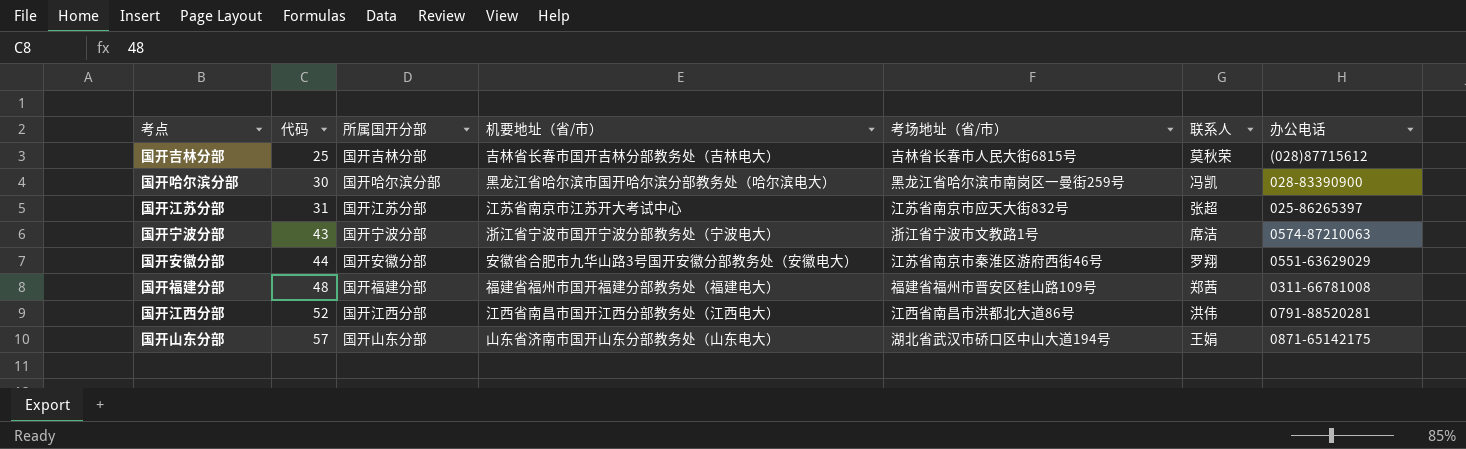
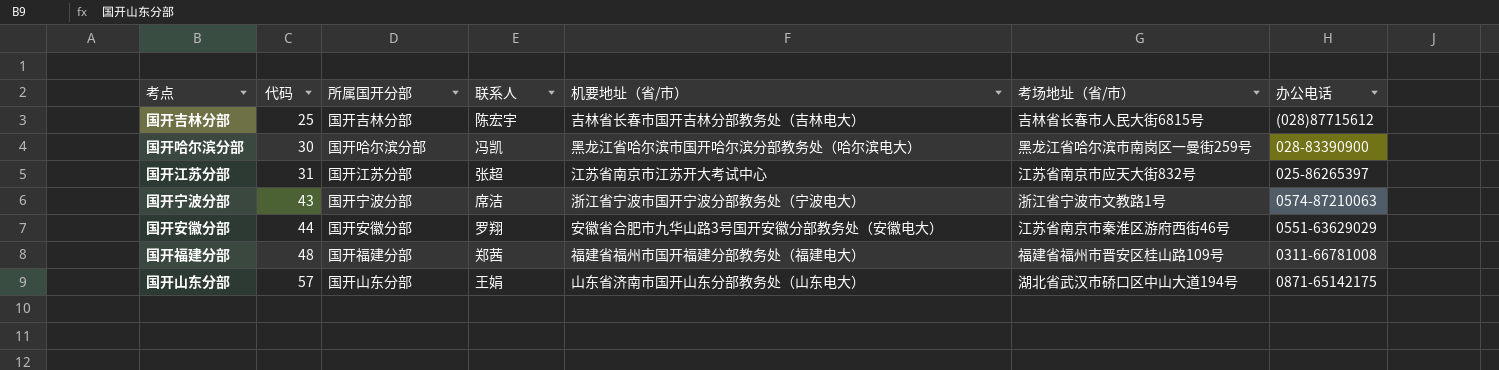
column 联系人 | position: 6 -> 4
row 国开江西分部: 52 | 国开江西分部 | 江西省南昌市国开江西分部教务处（江西电大） | 江西省南昌市洪都北大道86号 | 洪伟 | 0791-88520281 -> none
国开吉林分部 | 联系人: 莫秋荣 -> 陈宏宇

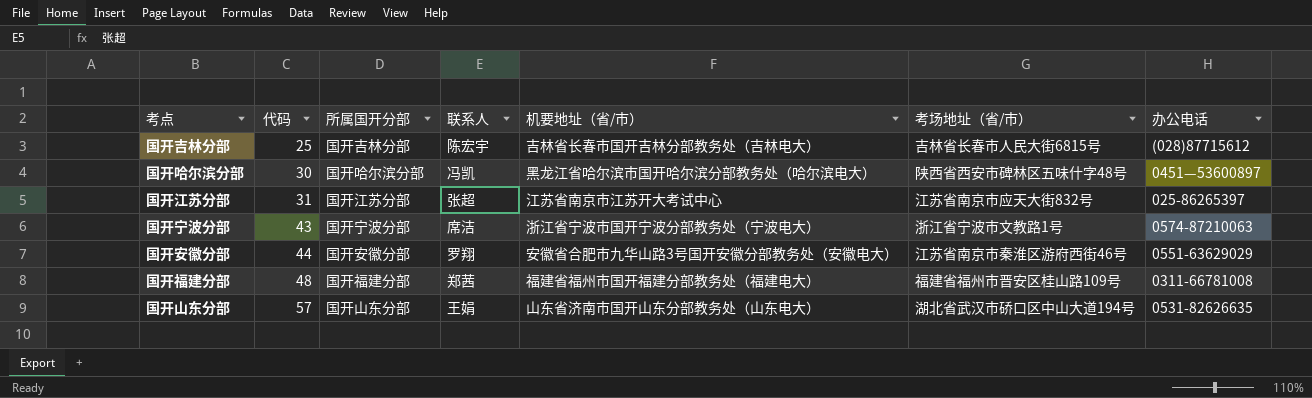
国开哈尔滨分部 | 考场地址（省/市）: 黑龙江省哈尔滨市南岗区一曼街259号 -> 陕西省西安市碑林区五味什字48号
国开哈尔滨分部 | 办公电话: 028-83390900 -> 0451—53600897
国开山东分部 | 办公电话: 0871-65142175 -> 0531-82626635

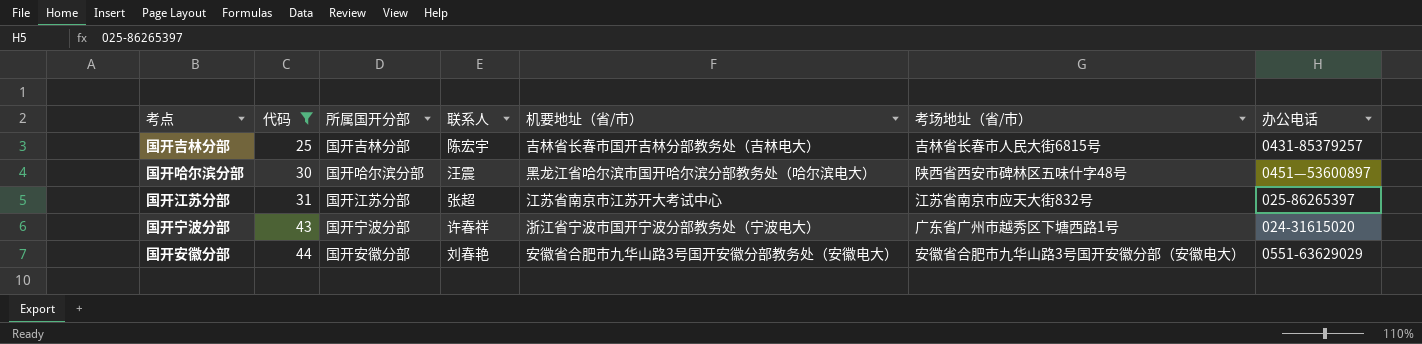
filter: none -> 代码 <= 44
国开吉林分部 | 办公电话: (028)87715612 -> 0431-85379257
国开哈尔滨分部 | 联系人: 冯凯 -> 汪震
国开宁波分部 | 联系人: 席洁 -> 许春祥
国开宁波分部 | 考场地址（省/市）: 浙江省宁波市文教路1号 -> 广东省广州市越秀区下塘西路1号
国开宁波分部 | 办公电话: 0574-87210063 -> 024-31615020
国开安徽分部 | 联系人: 罗翔 -> 刘春艳
国开安徽分部 | 考场地址（省/市）: 江苏省南京市秦淮区游府西街46号 -> 安徽省合肥市九华山路3号国开安徽分部（安徽电大）

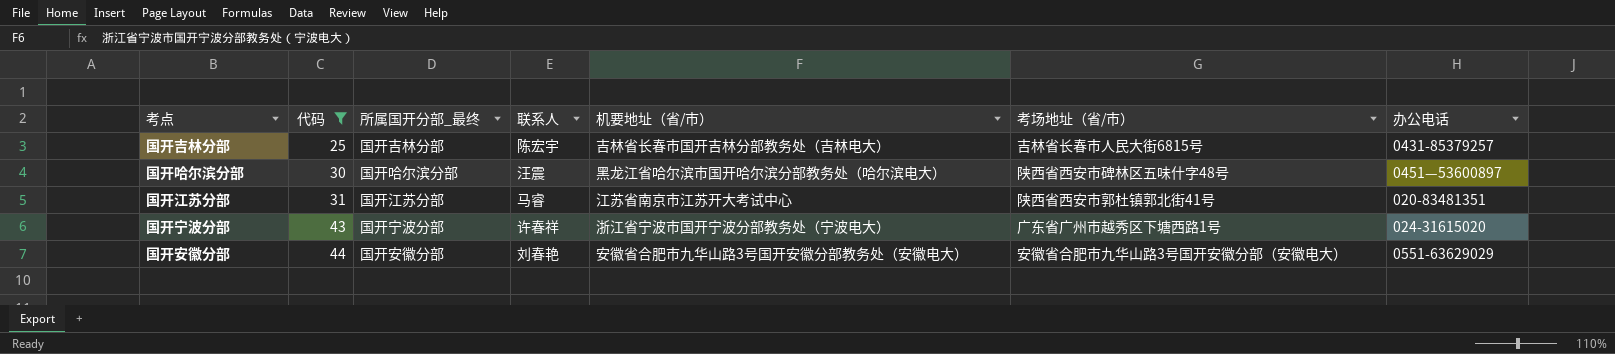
column name: 所属国开分部 -> 所属国开分部_最终
国开江苏分部 | 联系人: 张超 -> 马睿
国开江苏分部 | 考场地址（省/市）: 江苏省南京市应天大街832号 -> 陕西省西安市郭杜镇郭北街41号
国开江苏分部 | 办公电话: 025-86265397 -> 020-83481351

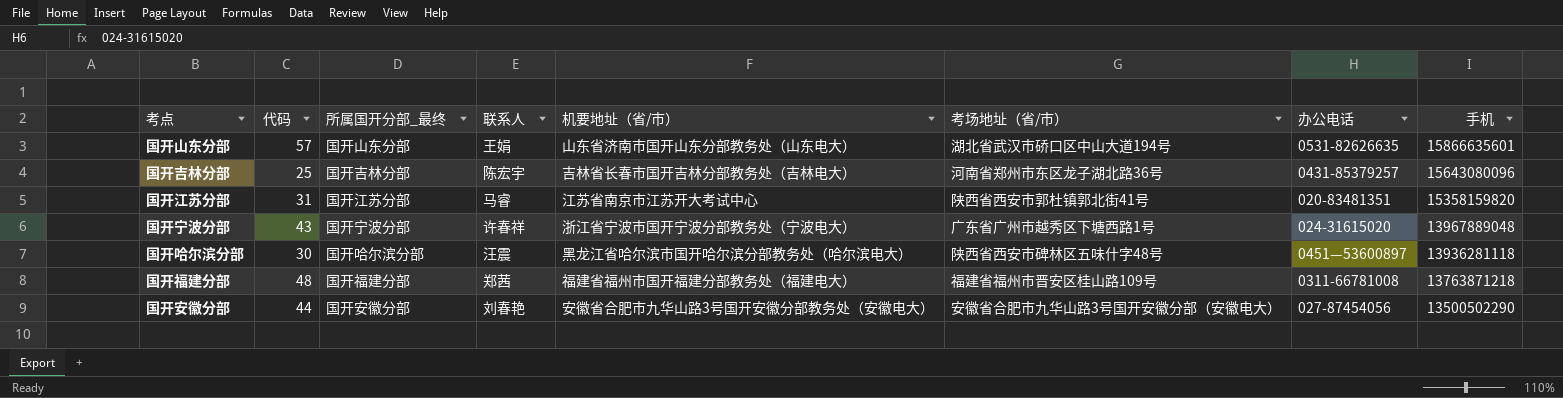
filter: 代码 <= 44 -> none
row order: 代码 ascending -> 手机 descending
column 手机 | position: none -> 8
国开吉林分部 | 考场地址（省/市）: 吉林省长春市人民大街6815号 -> 河南省郑州市东区龙子湖北路36号
国开安徽分部 | 办公电话: 0551-63629029 -> 027-87454056

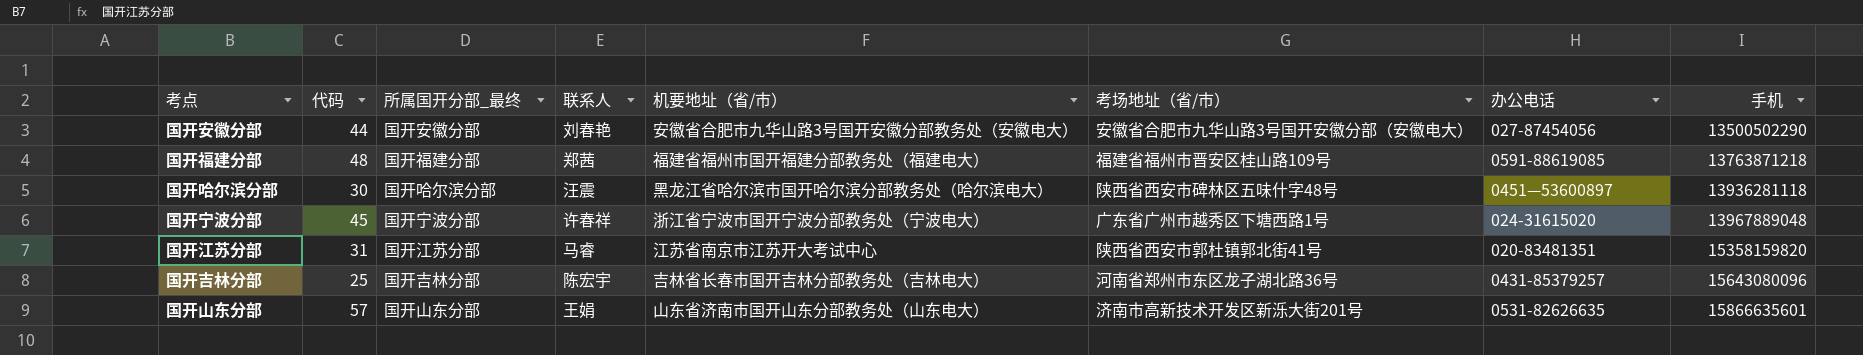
row order: 手机 descending -> 手机 ascending
国开福建分部 | 办公电话: 0311-66781008 -> 0591-88619085
国开宁波分部 | 代码: 43 -> 45
国开山东分部 | 考场地址（省/市）: 湖北省武汉市硚口区中山大道194号 -> 济南市高新技术开发区新泺大街201号

